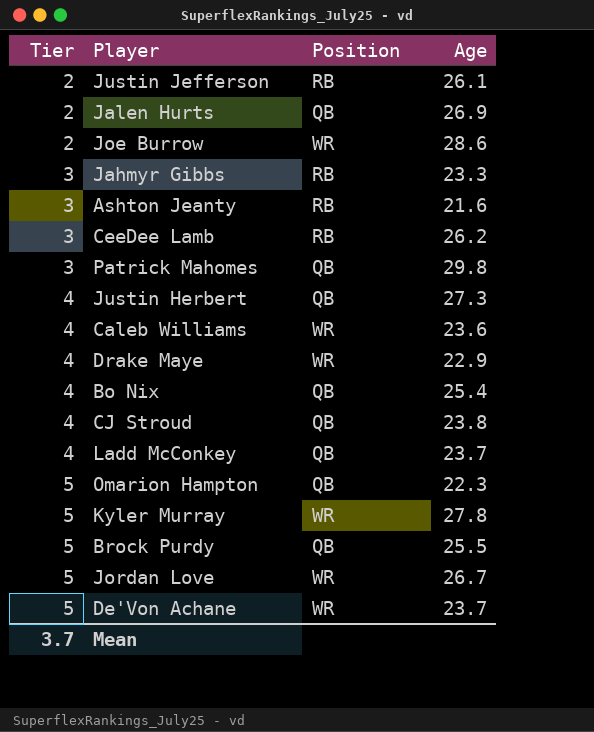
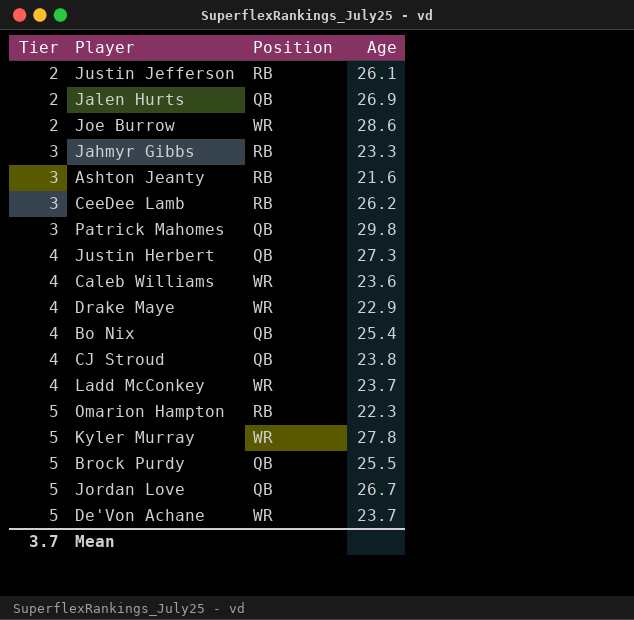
Ladd McConkey | Position: QB -> WR
Omarion Hampton | Position: QB -> RB
Jordan Love | Position: WR -> QB

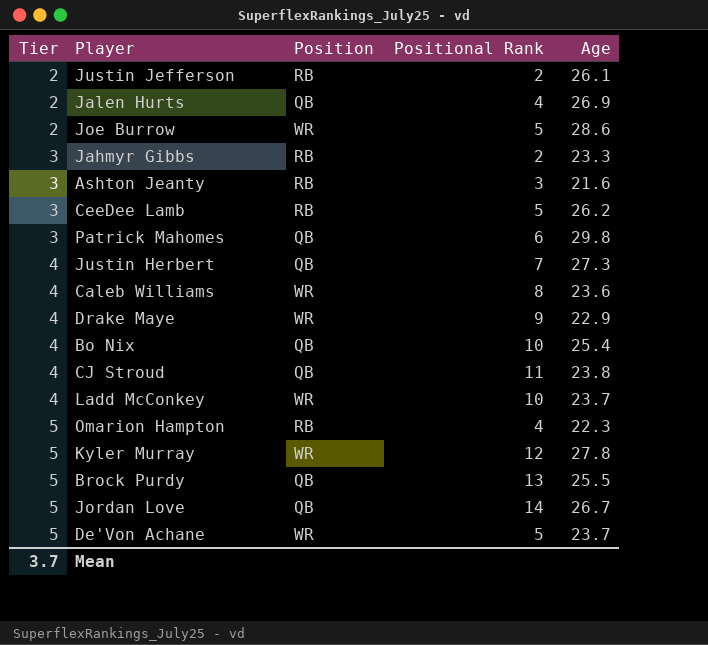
column Positional Rank | position: none -> 4

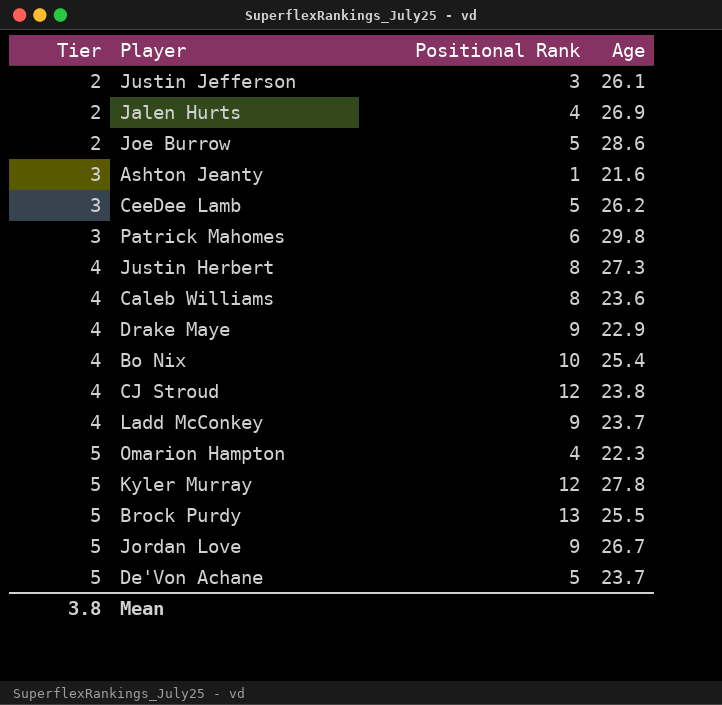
column Position | position: 3 -> none
row Jahmyr Gibbs: 3 | RB | 2 | 23.3 -> none
Justin Jefferson | Positional Rank: 2 -> 3
Ashton Jeanty | Positional Rank: 3 -> 1
Justin Herbert | Positional Rank: 7 -> 8
CJ Stroud | Positional Rank: 11 -> 12
Ladd McConkey | Positional Rank: 10 -> 9
Jordan Love | Positional Rank: 14 -> 9
Mean | Tier: 3.7 -> 3.8

